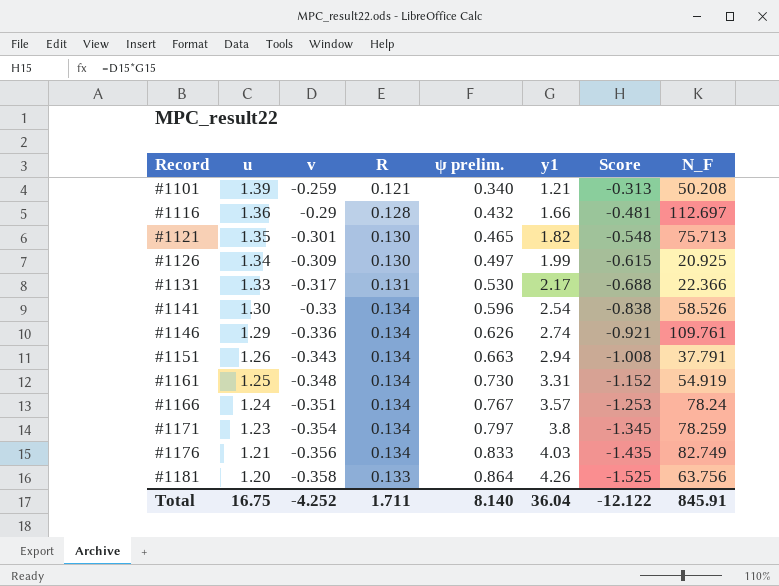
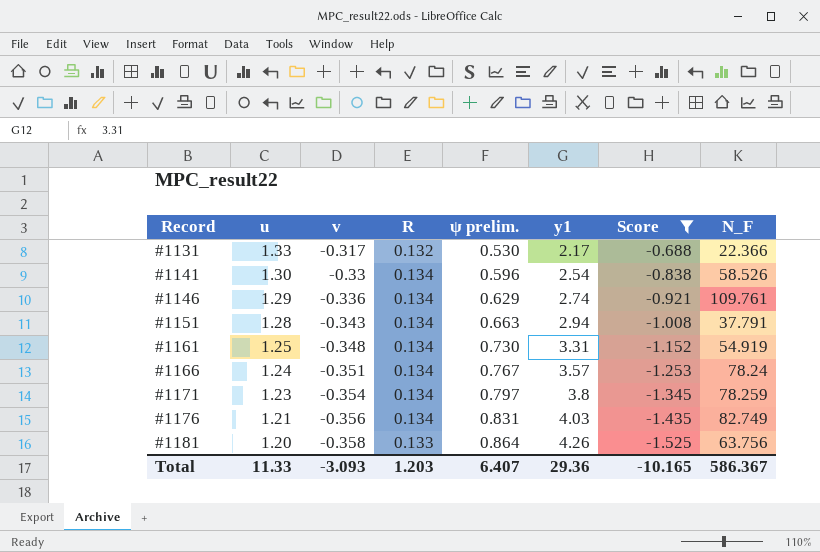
filter: none -> Score <= -0.688
#1131 | R: 0.131 -> 0.132
#1146 | ψ prelim.: 0.626 -> 0.629
#1151 | u: 1.26 -> 1.28
#1176 | ψ prelim.: 0.833 -> 0.831
Total | u: 16.75 -> 11.33
Total | v: -4.252 -> -3.093
Total | R: 1.711 -> 1.203
Total | ψ prelim.: 8.140 -> 6.407
Total | y1: 36.04 -> 29.36
Total | Score: -12.122 -> -10.165
Total | N_F: 845.91 -> 586.367

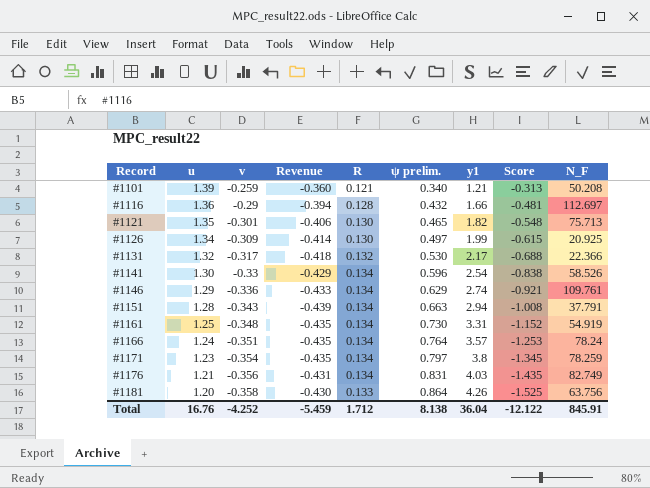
filter: Score <= -0.688 -> none
column Revenue | formula: none -> [u] * [v]
#1131 | u: 1.33 -> 1.32
#1166 | ψ prelim.: 0.767 -> 0.764
Total | u: 11.33 -> 16.76
Total | v: -3.093 -> -4.252
Total | R: 1.203 -> 1.712
Total | ψ prelim.: 6.407 -> 8.138
Total | y1: 29.36 -> 36.04
Total | Score: -10.165 -> -12.122
Total | N_F: 586.367 -> 845.91

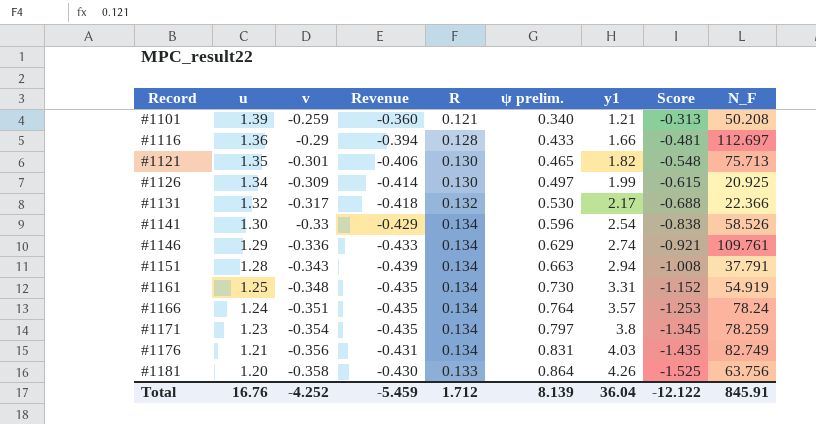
#1116 | ψ prelim.: 0.432 -> 0.433
Total | ψ prelim.: 8.138 -> 8.139

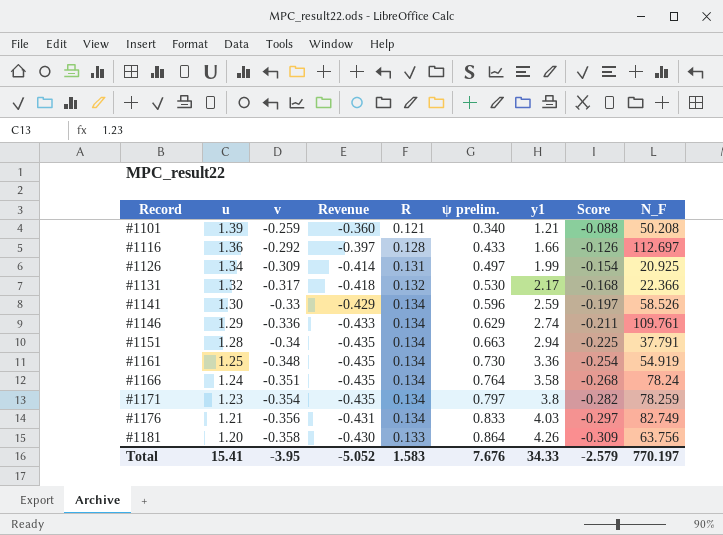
column Score | formula: [v] * [y1] -> [v] * [ψ prelim.]
row #1121: 1.35 | -0.301 | -0.406 | 0.130 | 0.465 | 1.82 | -0.548 | 75.713 -> none
#1116 | v: -0.29 -> -0.292
#1116 | Revenue: -0.394 -> -0.397
#1126 | R: 0.130 -> 0.131
#1141 | y1: 2.54 -> 2.59
#1151 | v: -0.343 -> -0.34
#1151 | Revenue: -0.439 -> -0.435
#1161 | y1: 3.31 -> 3.36
#1166 | y1: 3.57 -> 3.58
#1176 | ψ prelim.: 0.831 -> 0.833
Total | u: 16.76 -> 15.41
Total | v: -4.252 -> -3.95
Total | Revenue: -5.459 -> -5.052
Total | R: 1.712 -> 1.583
Total | ψ prelim.: 8.139 -> 7.676
Total | y1: 36.04 -> 34.33
Total | Score: -12.122 -> -2.579
Total | N_F: 845.91 -> 770.197

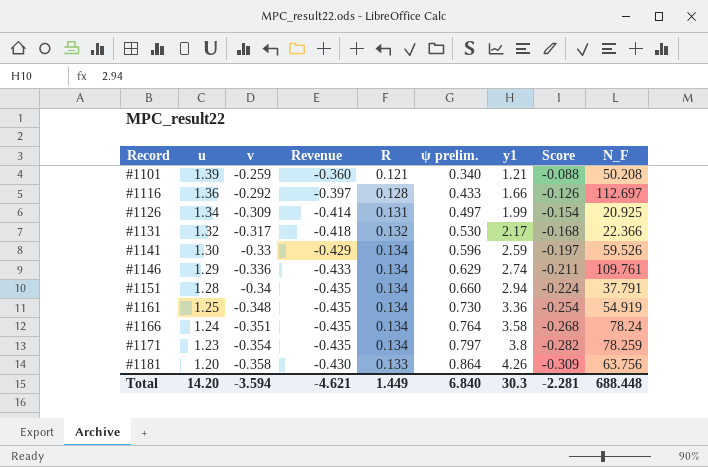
row #1176: 1.21 | -0.356 | -0.431 | 0.134 | 0.833 | 4.03 | -0.297 | 82.749 -> none
#1141 | N_F: 58.526 -> 59.526
#1151 | ψ prelim.: 0.663 -> 0.660
#1151 | Score: -0.225 -> -0.224
Total | u: 15.41 -> 14.20
Total | v: -3.95 -> -3.594
Total | Revenue: -5.052 -> -4.621
Total | R: 1.583 -> 1.449
Total | ψ prelim.: 7.676 -> 6.840
Total | y1: 34.33 -> 30.3
Total | Score: -2.579 -> -2.281
Total | N_F: 770.197 -> 688.448

